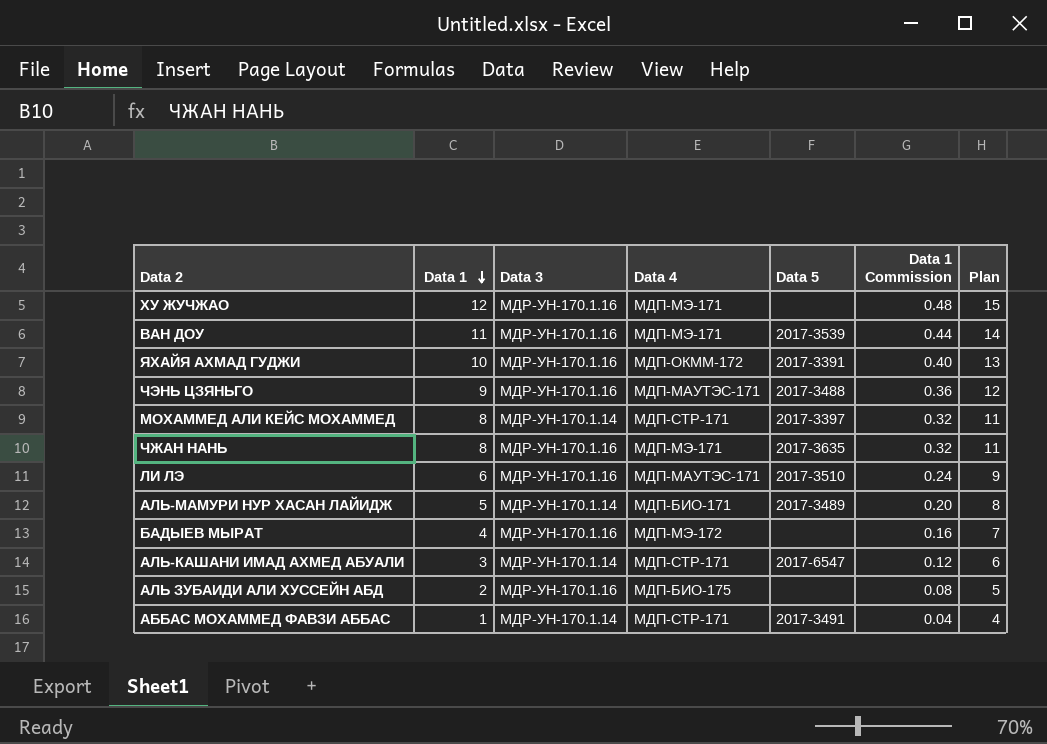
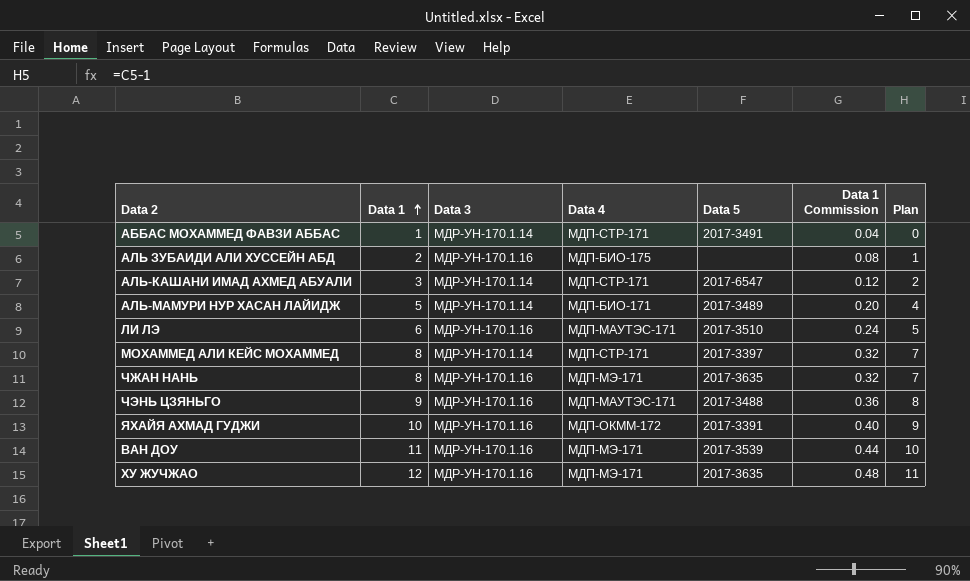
row order: Data 1 descending -> Data 1 ascending
column Plan | formula: [Data 1] + 3 -> [Data 1] - 1
row БАДЫЕВ МЫРАТ: 4 | МДР-УН-170.1.16 | МДП-МЭ-172 | none | 0.16 | 7 -> none
ХУ ЖУЧЖАО | Data 5: none -> 2017-3635

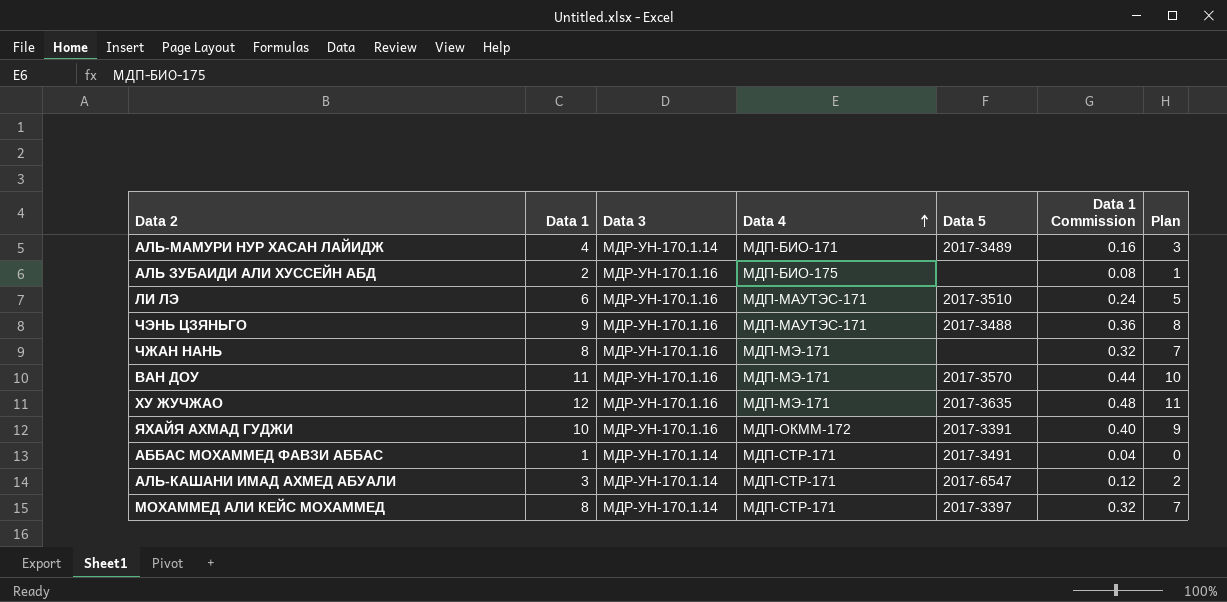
row order: Data 1 ascending -> Data 4 ascending
АЛЬ-МАМУРИ НУР ХАСАН ЛАЙИДЖ | Data 1: 5 -> 4
АЛЬ-МАМУРИ НУР ХАСАН ЛАЙИДЖ | Data 1 Commission: 0.20 -> 0.16
АЛЬ-МАМУРИ НУР ХАСАН ЛАЙИДЖ | Plan: 4 -> 3
ЧЖАН НАНЬ | Data 5: 2017-3635 -> none
ВАН ДОУ | Data 5: 2017-3539 -> 2017-3570

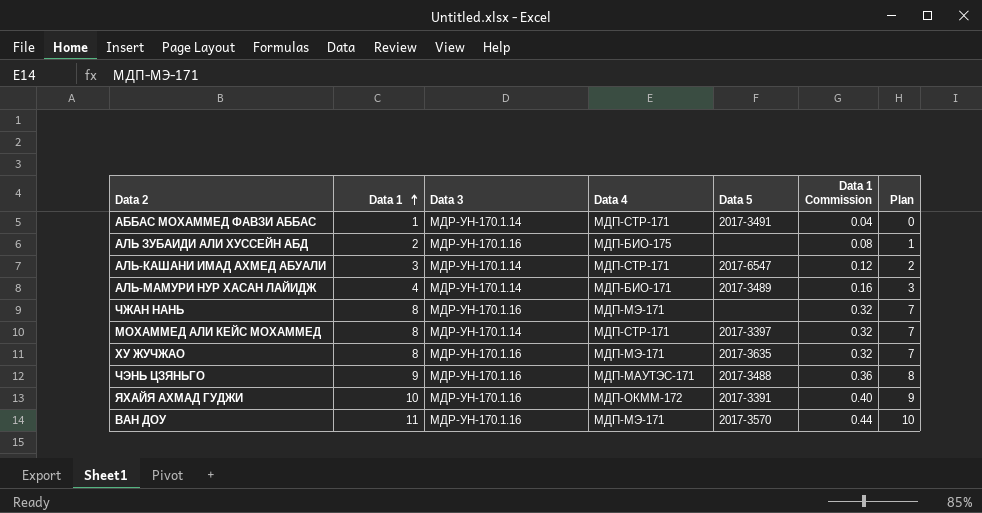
row order: Data 4 ascending -> Data 1 ascending
row ЛИ ЛЭ: 6 | МДР-УН-170.1.16 | МДП-МАУТЭС-171 | 2017-3510 | 0.24 | 5 -> none
ХУ ЖУЧЖАО | Data 1: 12 -> 8
ХУ ЖУЧЖАО | Data 1 Commission: 0.48 -> 0.32
ХУ ЖУЧЖАО | Plan: 11 -> 7

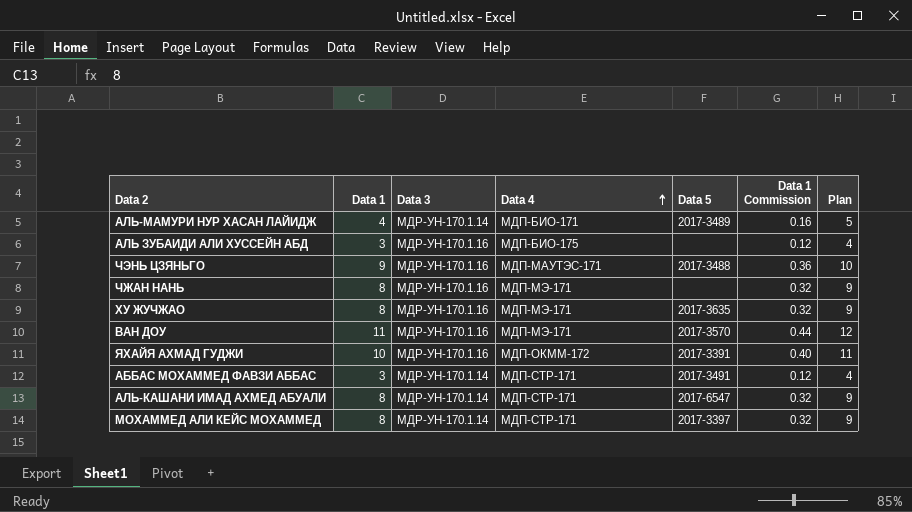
row order: Data 1 ascending -> Data 4 ascending
column Plan | formula: [Data 1] - 1 -> [Data 1] + 1
АЛЬ ЗУБАИДИ АЛИ ХУССЕЙН АБД | Data 1: 2 -> 3
АЛЬ ЗУБАИДИ АЛИ ХУССЕЙН АБД | Data 1 Commission: 0.08 -> 0.12
АББАС МОХАММЕД ФАВЗИ АББАС | Data 1: 1 -> 3
АББАС МОХАММЕД ФАВЗИ АББАС | Data 1 Commission: 0.04 -> 0.12
АЛЬ-КАШАНИ ИМАД АХМЕД АБУАЛИ | Data 1: 3 -> 8
АЛЬ-КАШАНИ ИМАД АХМЕД АБУАЛИ | Data 1 Commission: 0.12 -> 0.32

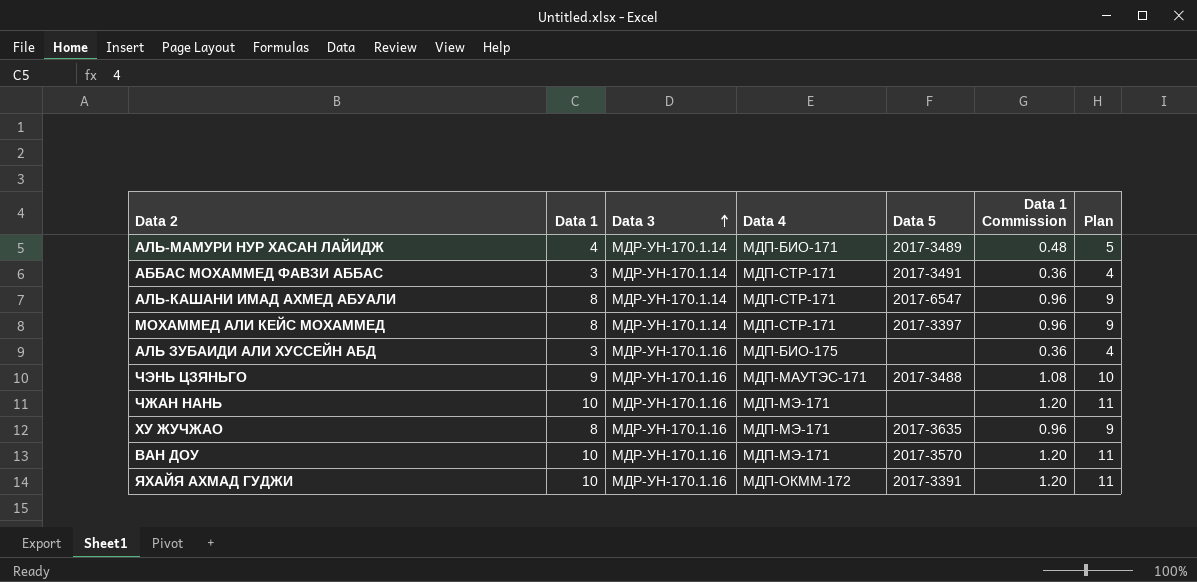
row order: Data 4 ascending -> Data 3 ascending
column Data 1 Commission | formula: [Data 1] * 0.04 -> [Data 1] * 0.12
ЧЖАН НАНЬ | Data 1: 8 -> 10
ЧЖАН НАНЬ | Plan: 9 -> 11
ВАН ДОУ | Data 1: 11 -> 10
ВАН ДОУ | Plan: 12 -> 11

